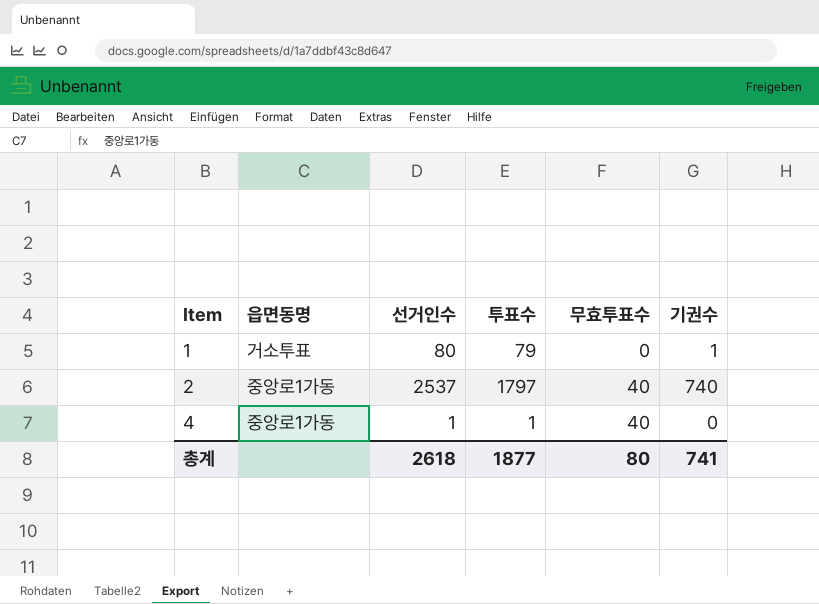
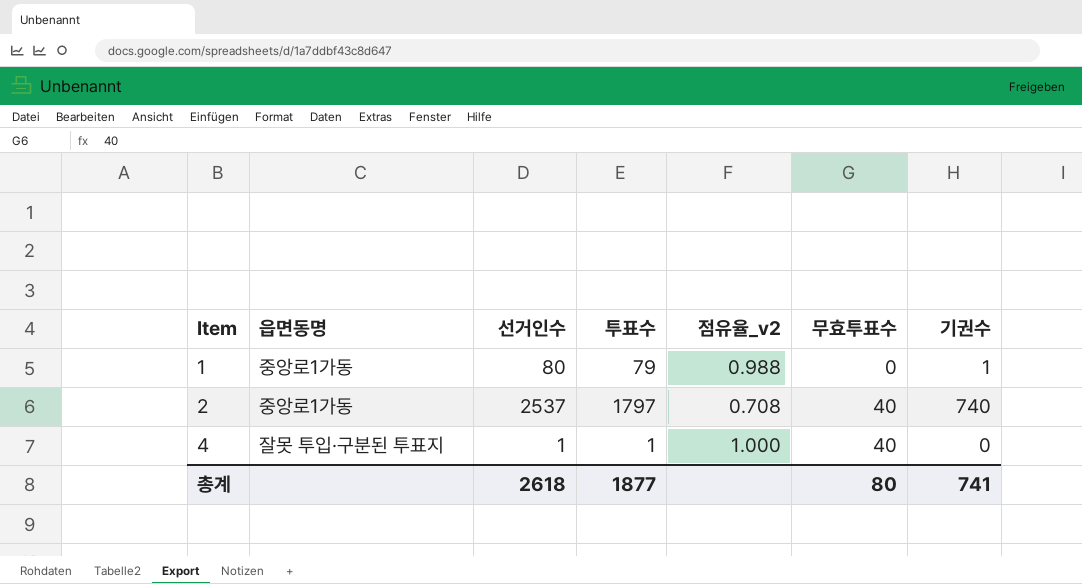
column 점유율_v2 | formula: none -> [투표수] / [선거인수]
1 | 읍면동명: 거소투표 -> 중앙로1가동
4 | 읍면동명: 중앙로1가동 -> 잘못 투입·구분된 투표지

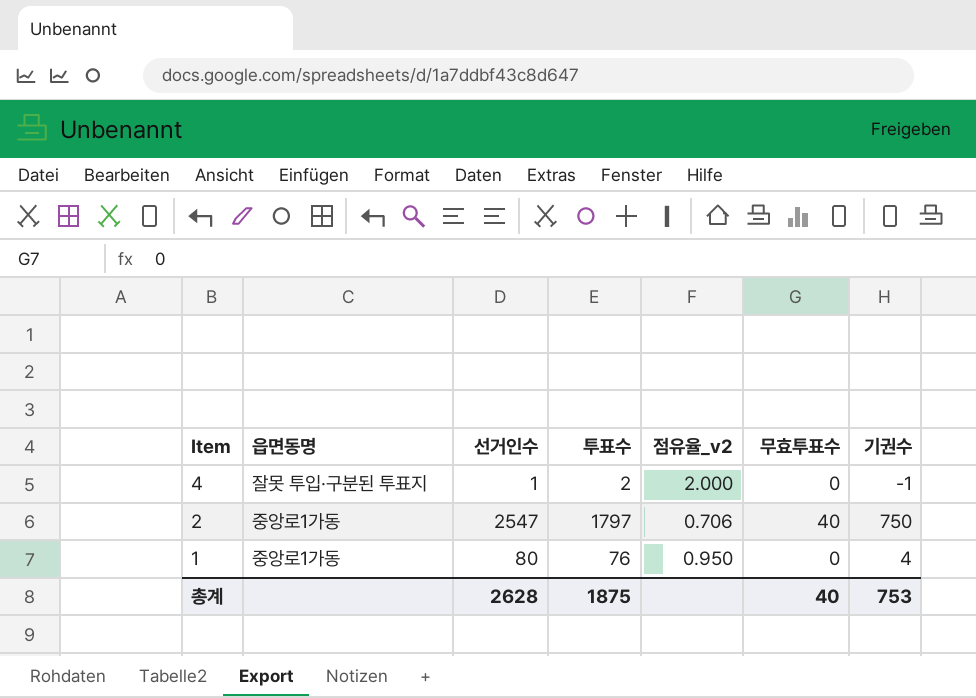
row order: Item ascending -> Item descending
4 | 투표수: 1 -> 2
4 | 점유율_v2: 1.000 -> 2.000
4 | 무효투표수: 40 -> 0
4 | 기권수: 0 -> -1
2 | 선거인수: 2537 -> 2547
2 | 점유율_v2: 0.708 -> 0.706
2 | 기권수: 740 -> 750
1 | 투표수: 79 -> 76
1 | 점유율_v2: 0.988 -> 0.950
1 | 기권수: 1 -> 4
총계 | 선거인수: 2618 -> 2628
총계 | 투표수: 1877 -> 1875
총계 | 무효투표수: 80 -> 40
총계 | 기권수: 741 -> 753

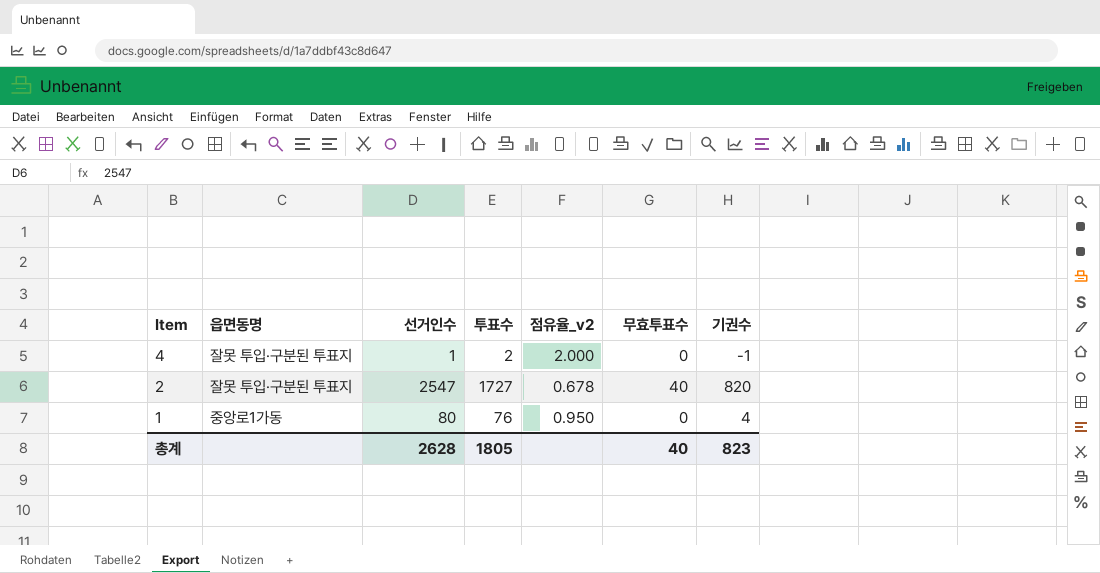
2 | 읍면동명: 중앙로1가동 -> 잘못 투입·구분된 투표지
2 | 투표수: 1797 -> 1727
2 | 점유율_v2: 0.706 -> 0.678
2 | 기권수: 750 -> 820
총계 | 투표수: 1875 -> 1805
총계 | 기권수: 753 -> 823

